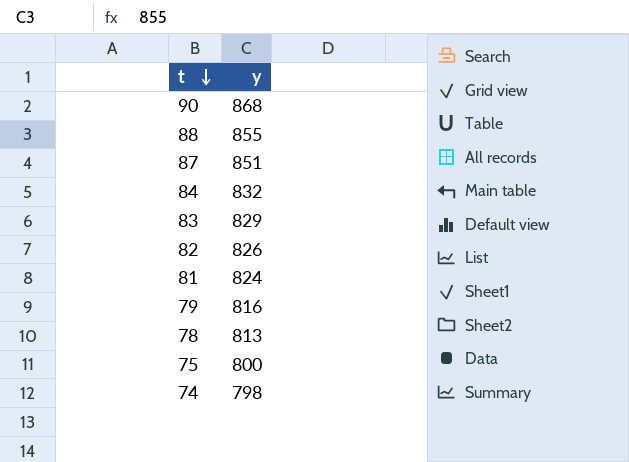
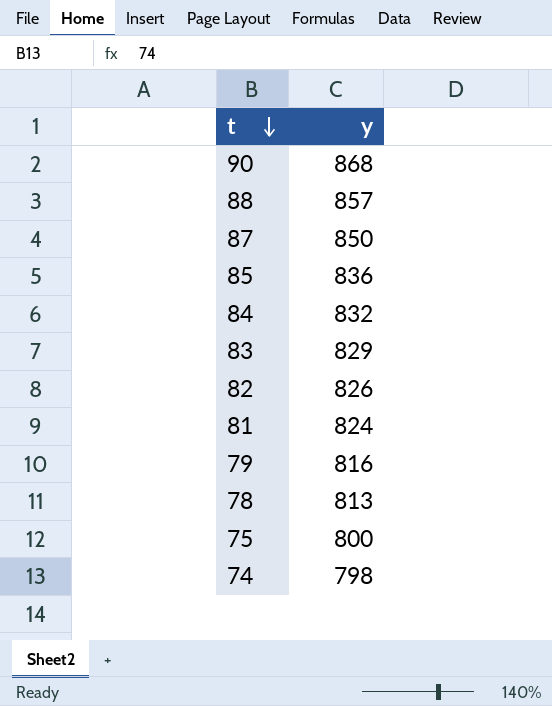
88 | y: 855 -> 857
87 | y: 851 -> 850
row 85: none -> 836

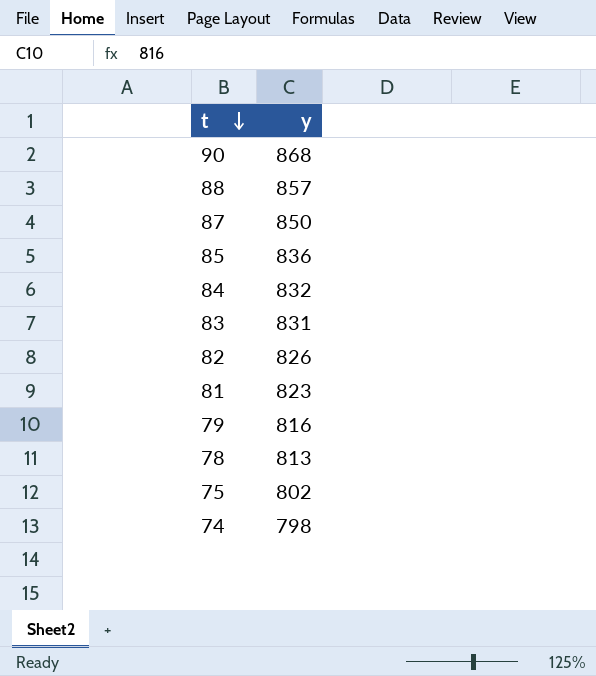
83 | y: 829 -> 831
81 | y: 824 -> 823
75 | y: 800 -> 802

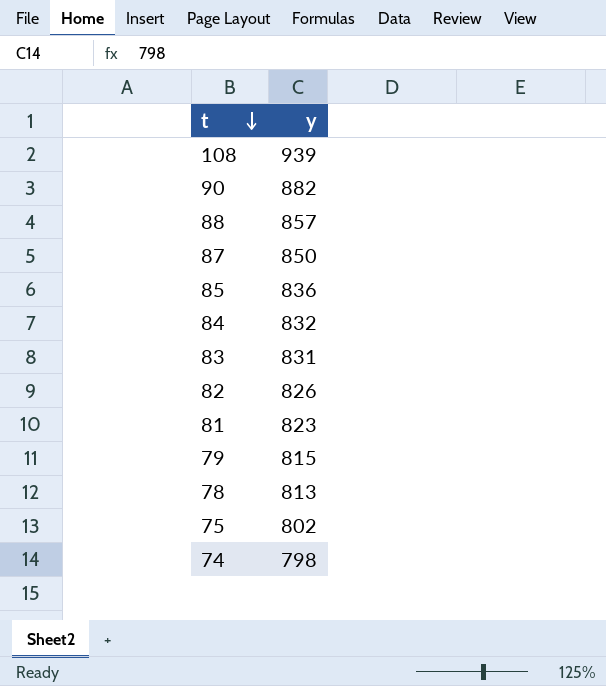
row 108: none -> 939
90 | y: 868 -> 882
79 | y: 816 -> 815

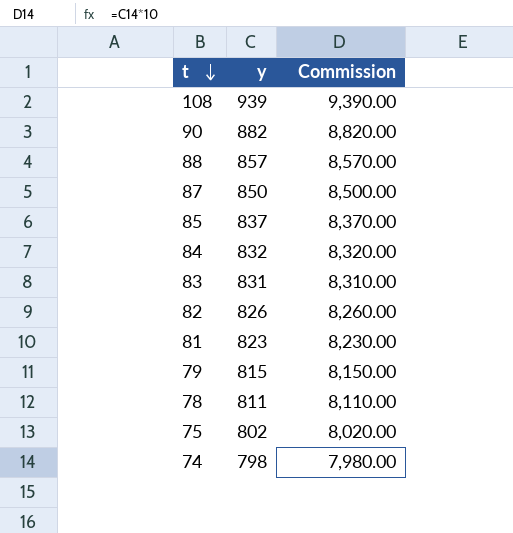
column Commission | formula: none -> [y] * 10
85 | y: 836 -> 837
78 | y: 813 -> 811

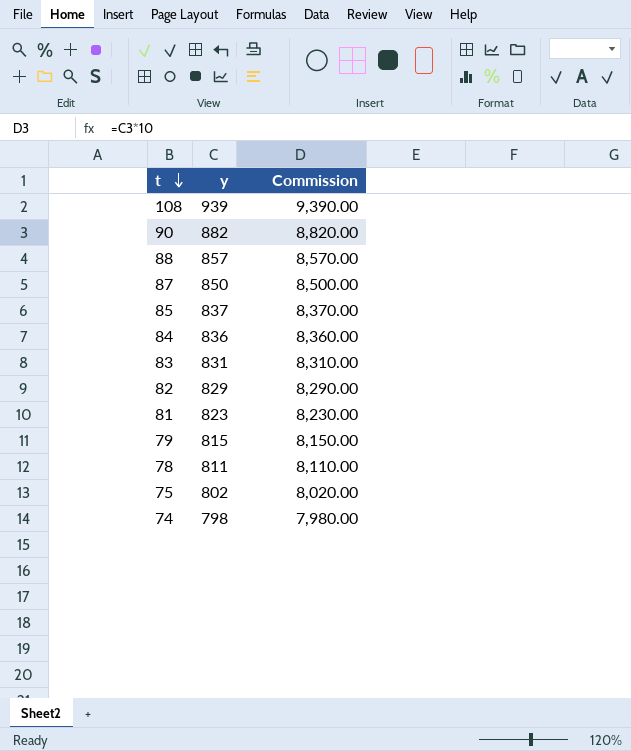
84 | y: 832 -> 836
84 | Commission: 8,320.00 -> 8,360.00
82 | y: 826 -> 829
82 | Commission: 8,260.00 -> 8,290.00

